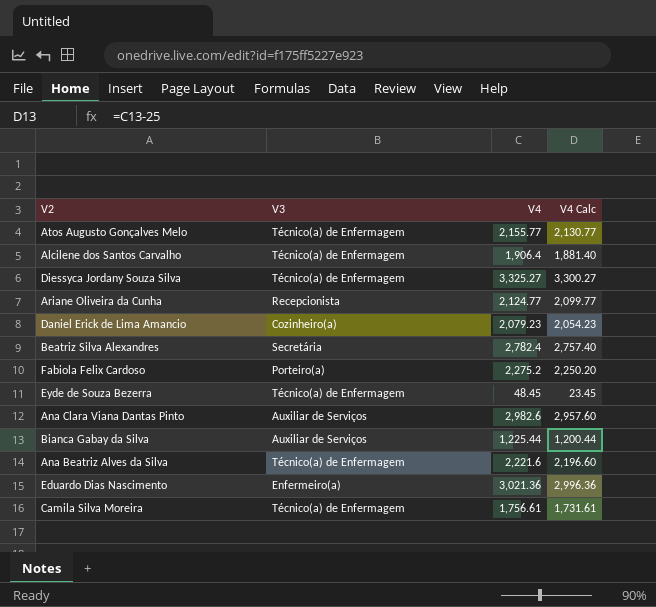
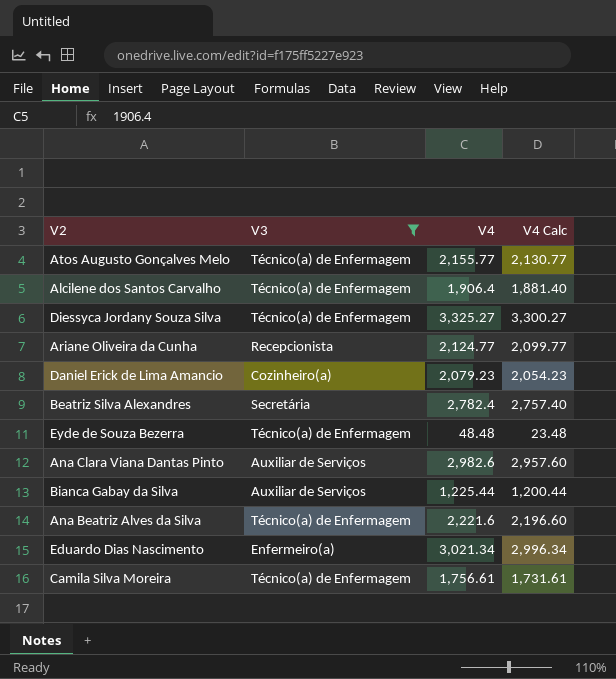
filter: none -> V3 != Porteiro(a)
Eyde de Souza Bezerra | V4: 48.45 -> 48.48
Eyde de Souza Bezerra | V4 Calc: 23.45 -> 23.48
Eduardo Dias Nascimento | V4: 3,021.36 -> 3,021.34
Eduardo Dias Nascimento | V4 Calc: 2,996.36 -> 2,996.34

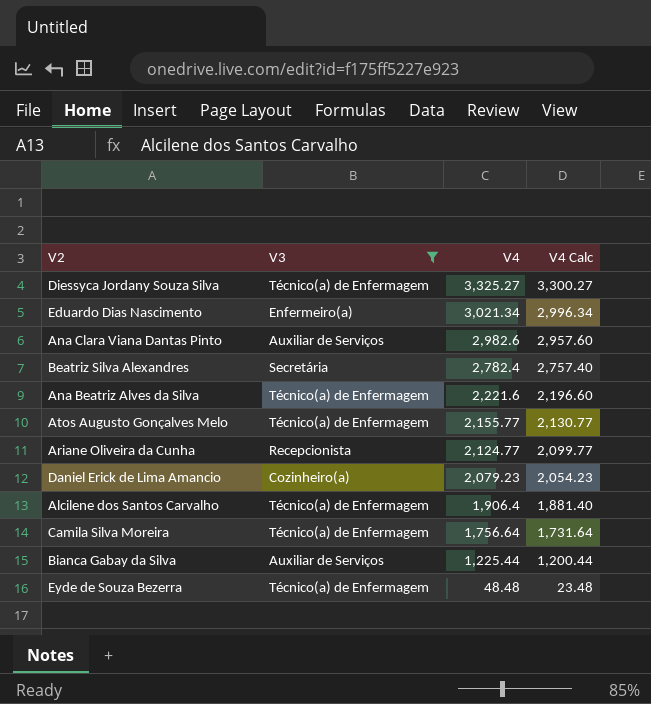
row order: none -> V4 descending
Camila Silva Moreira | V4: 1,756.61 -> 1,756.64
Camila Silva Moreira | V4 Calc: 1,731.61 -> 1,731.64

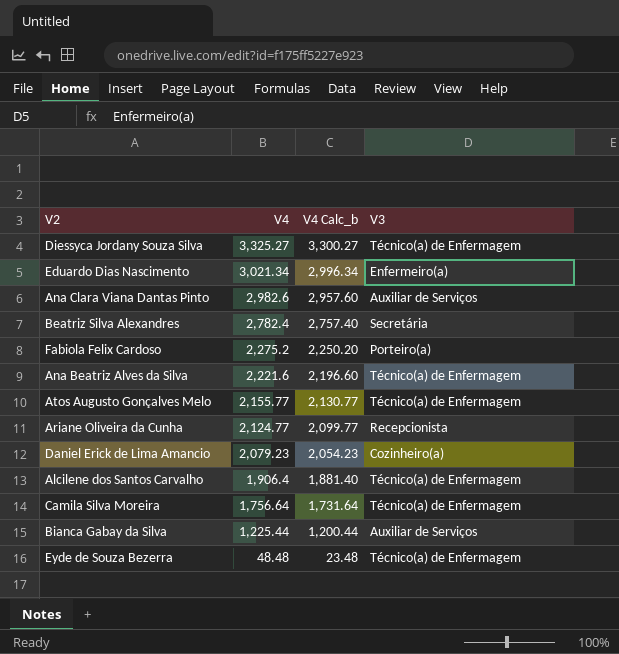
filter: V3 != Porteiro(a) -> none
column name: V4 Calc -> V4 Calc_b
column V3 | position: 2 -> 4

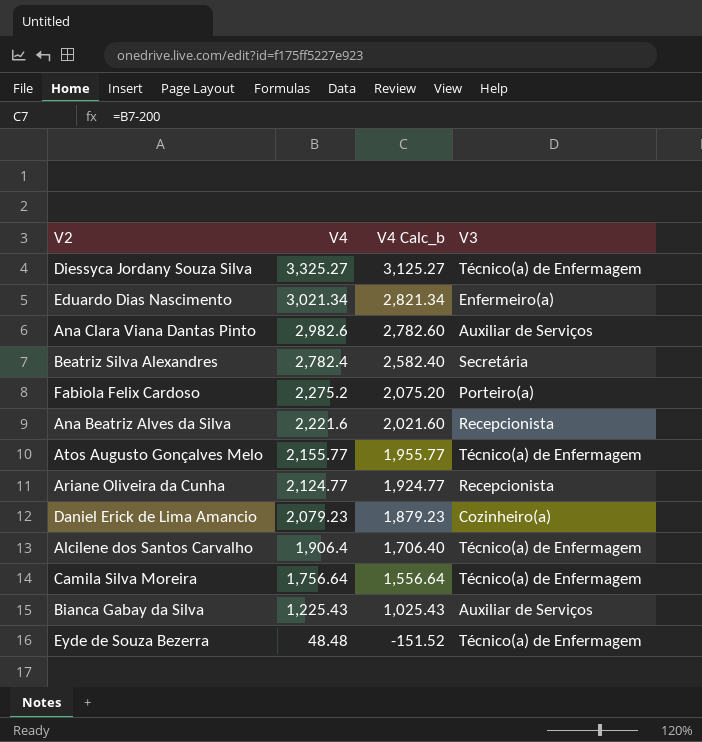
column V4 Calc_b | formula: [V4] - 25 -> [V4] - 200
Ana Beatriz Alves da Silva | V3: Técnico(a) de Enfermagem -> Recepcionista
Bianca Gabay da Silva | V4: 1,225.44 -> 1,225.43

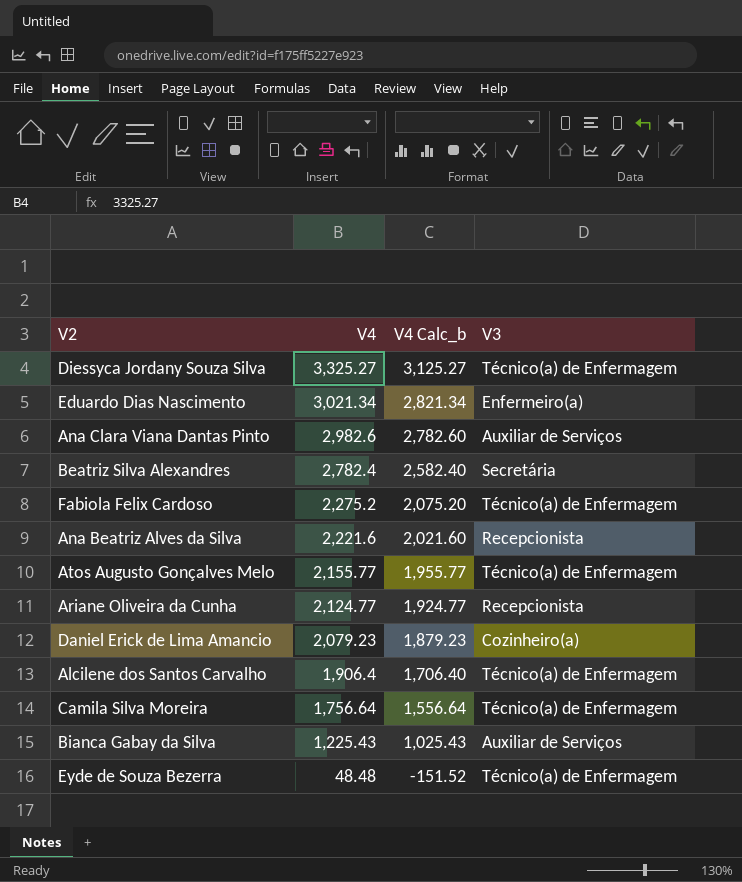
Fabiola Felix Cardoso | V3: Porteiro(a) -> Técnico(a) de Enfermagem

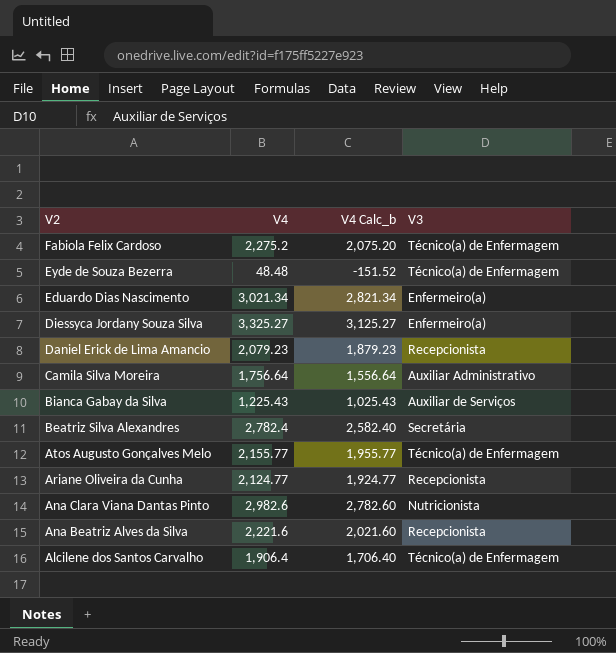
row order: V4 descending -> V2 descending
Diessyca Jordany Souza Silva | V3: Técnico(a) de Enfermagem -> Enfermeiro(a)
Daniel Erick de Lima Amancio | V3: Cozinheiro(a) -> Recepcionista
Camila Silva Moreira | V3: Técnico(a) de Enfermagem -> Auxiliar Administrativo
Ana Clara Viana Dantas Pinto | V3: Auxiliar de Serviços -> Nutricionista

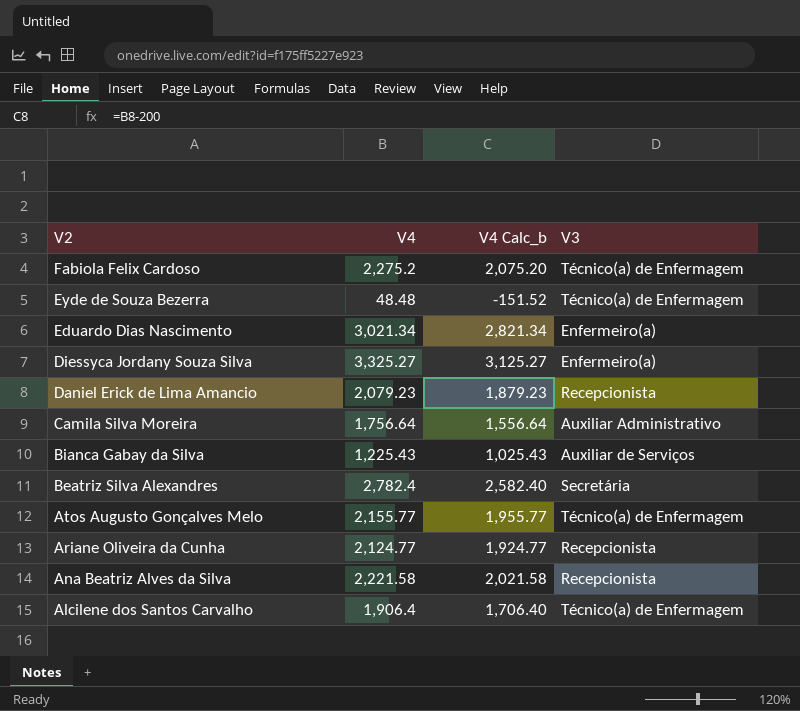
row Ana Clara Viana Dantas Pinto: 2,982.6 | 2,782.60 | Nutricionista -> none
Ana Beatriz Alves da Silva | V4: 2,221.6 -> 2,221.58
Ana Beatriz Alves da Silva | V4 Calc_b: 2,021.60 -> 2,021.58

